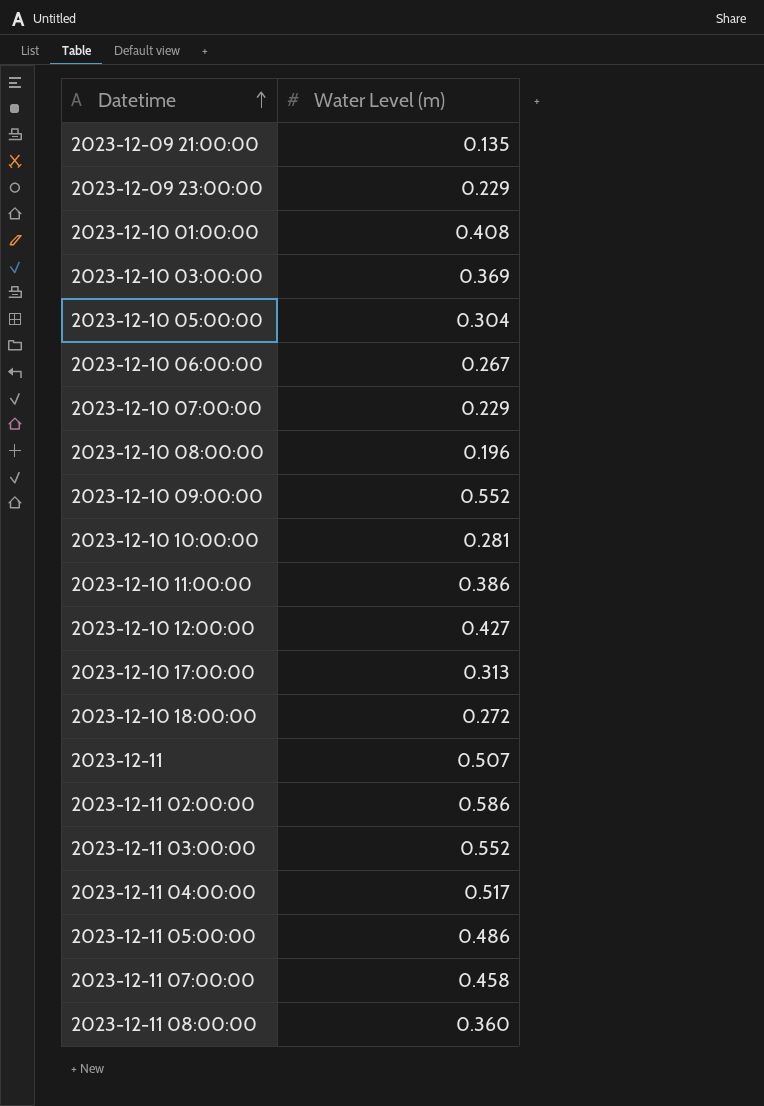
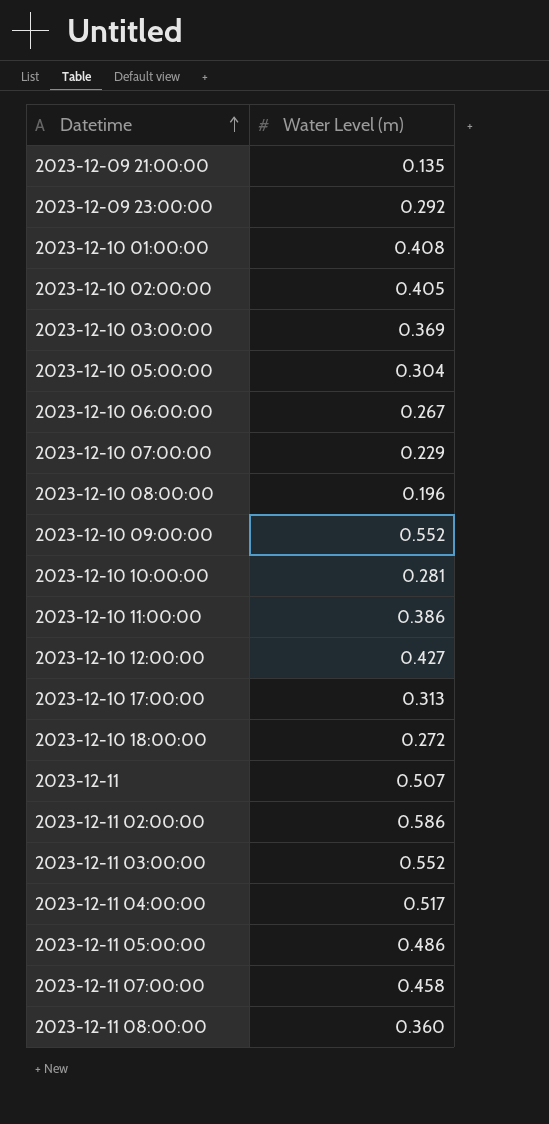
2023-12-09 23:00:00 | Water Level (m): 0.229 -> 0.292
row 2023-12-10 02:00:00: none -> 0.405

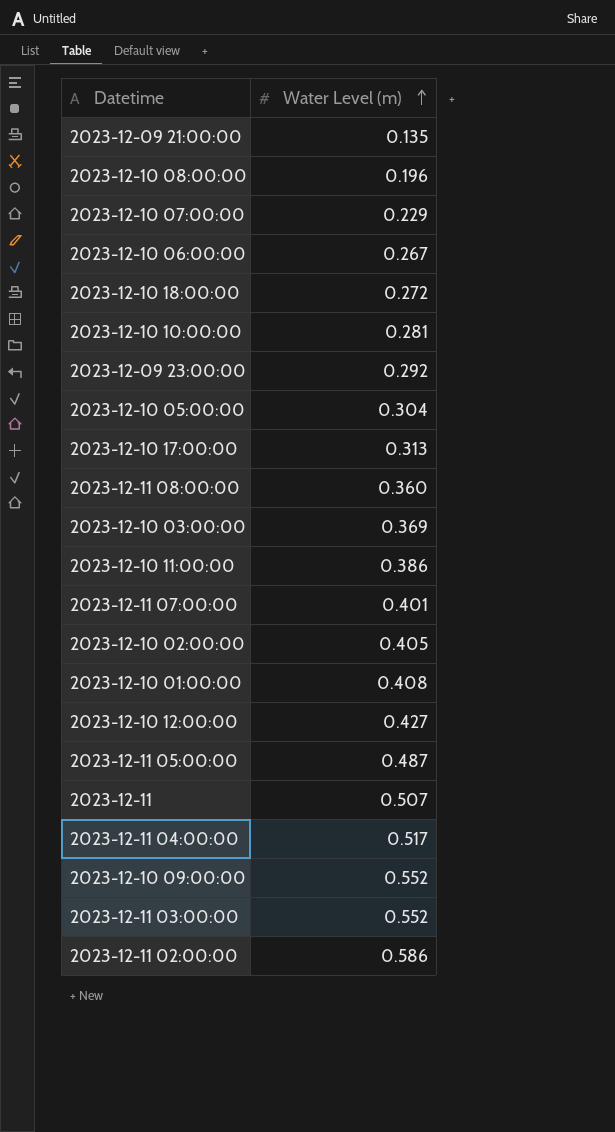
row order: Datetime ascending -> Water Level (m) ascending
2023-12-11 07:00:00 | Water Level (m): 0.458 -> 0.401
2023-12-11 05:00:00 | Water Level (m): 0.486 -> 0.487

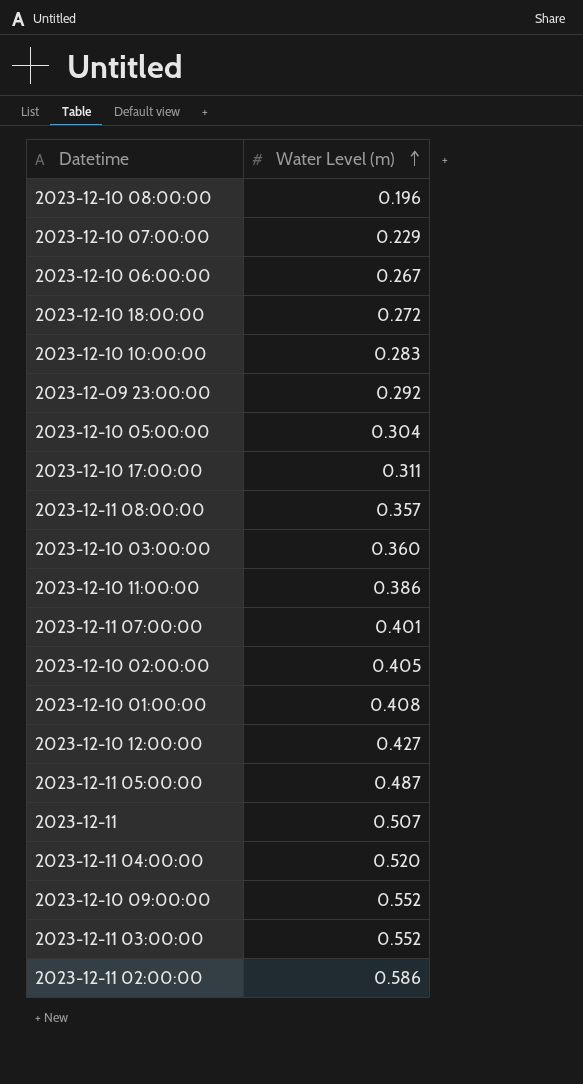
row 2023-12-09 21:00:00: 0.135 -> none
2023-12-10 10:00:00 | Water Level (m): 0.281 -> 0.283
2023-12-10 17:00:00 | Water Level (m): 0.313 -> 0.311
2023-12-11 08:00:00 | Water Level (m): 0.360 -> 0.357
2023-12-10 03:00:00 | Water Level (m): 0.369 -> 0.360
2023-12-11 04:00:00 | Water Level (m): 0.517 -> 0.520

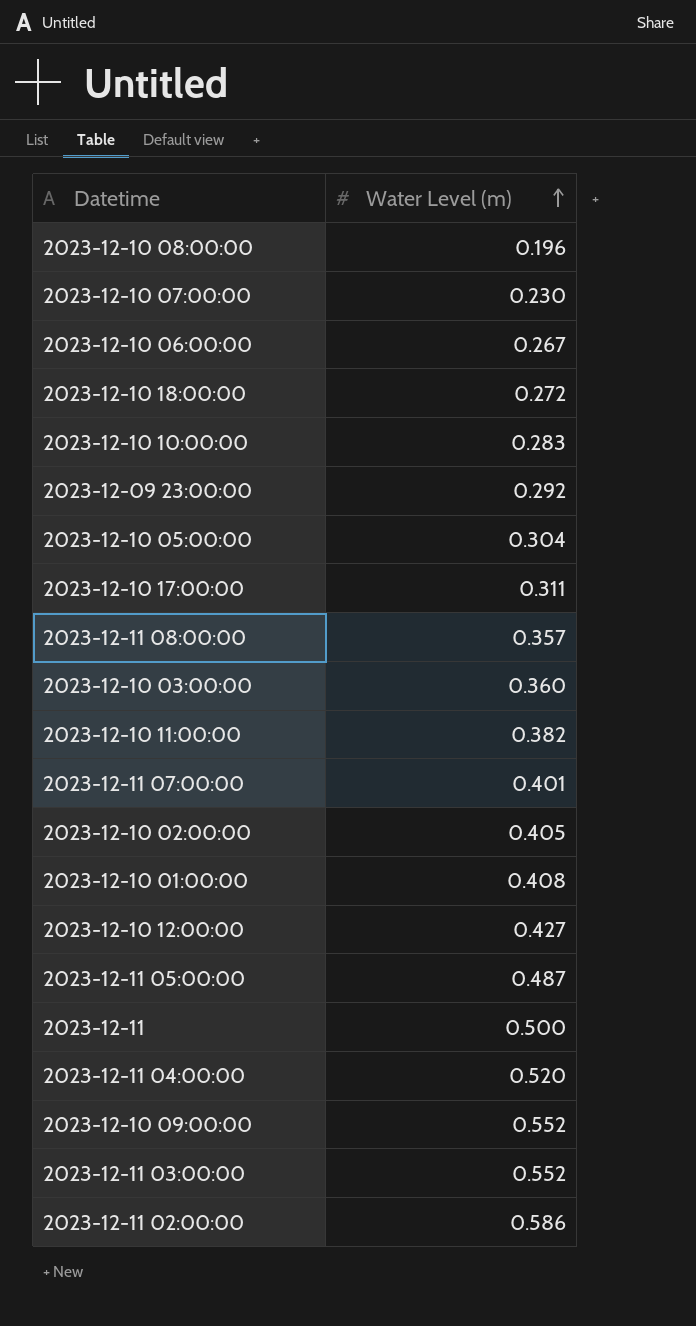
2023-12-10 07:00:00 | Water Level (m): 0.229 -> 0.230
2023-12-10 11:00:00 | Water Level (m): 0.386 -> 0.382
2023-12-11 | Water Level (m): 0.507 -> 0.500

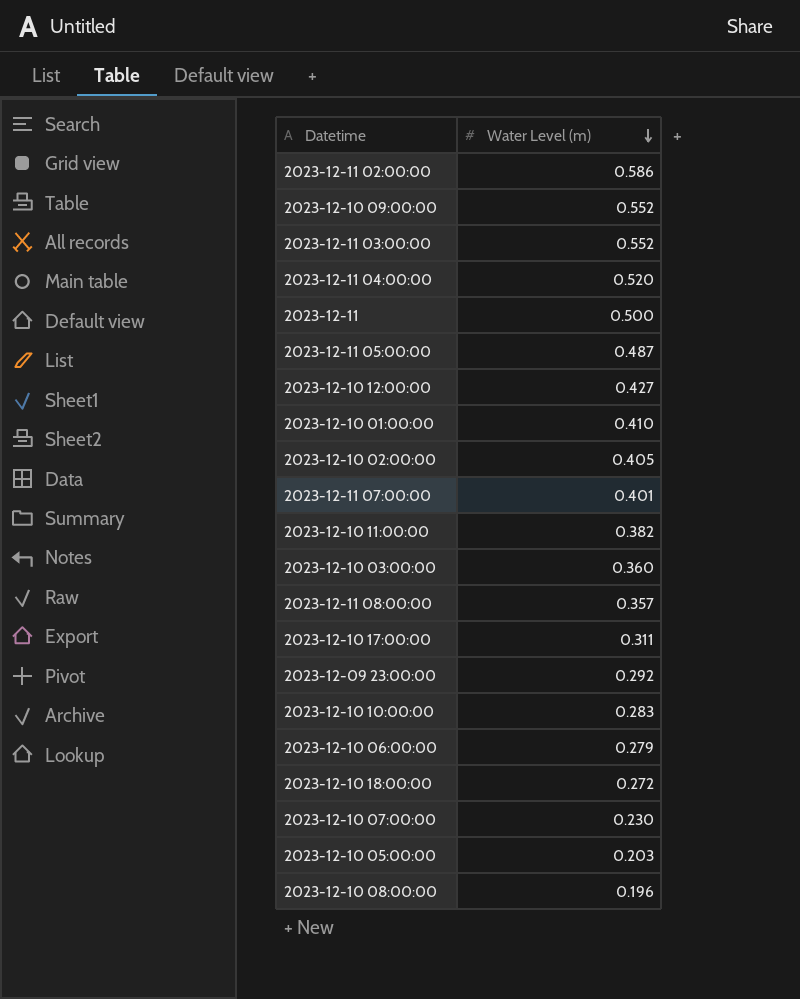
row order: Water Level (m) ascending -> Water Level (m) descending
2023-12-10 01:00:00 | Water Level (m): 0.408 -> 0.410
2023-12-10 06:00:00 | Water Level (m): 0.267 -> 0.279
2023-12-10 05:00:00 | Water Level (m): 0.304 -> 0.203

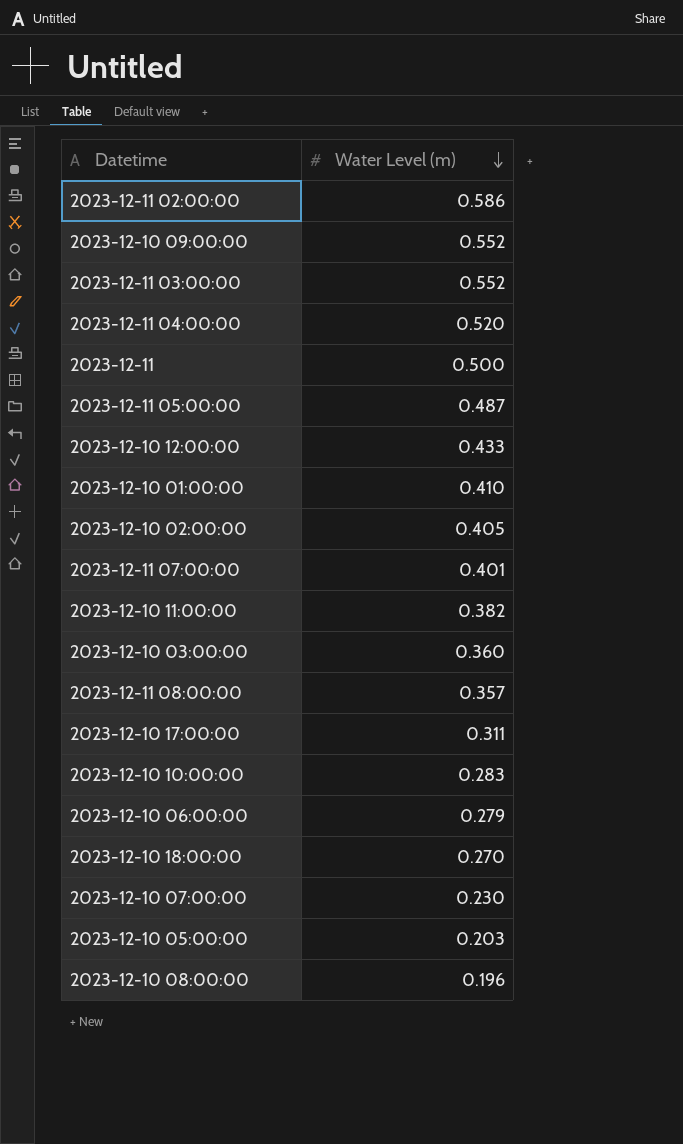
row 2023-12-09 23:00:00: 0.292 -> none
2023-12-10 12:00:00 | Water Level (m): 0.427 -> 0.433
2023-12-10 18:00:00 | Water Level (m): 0.272 -> 0.270

